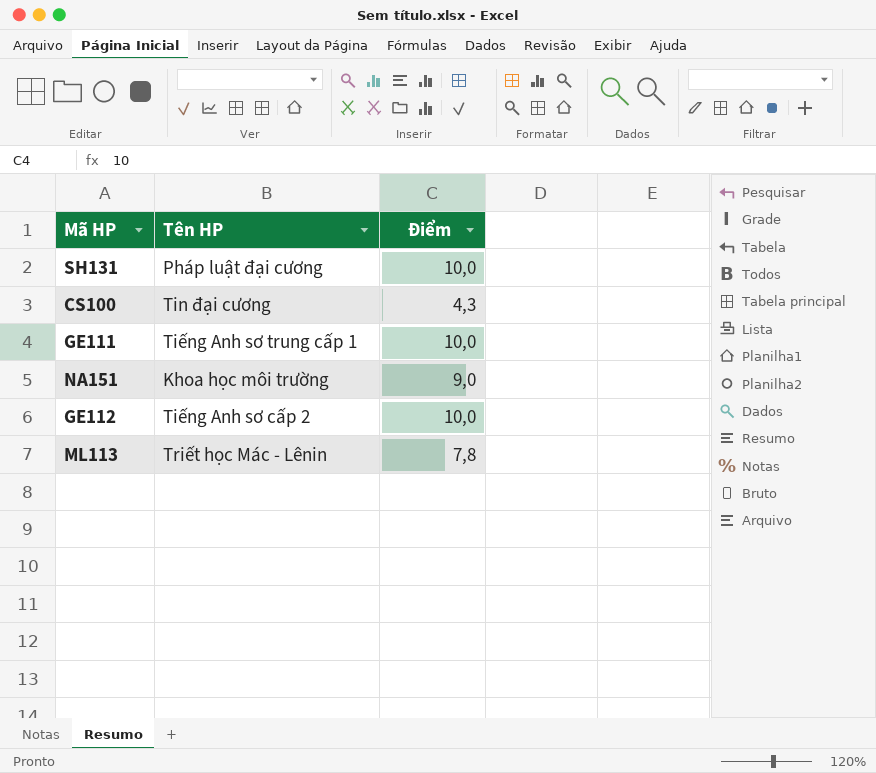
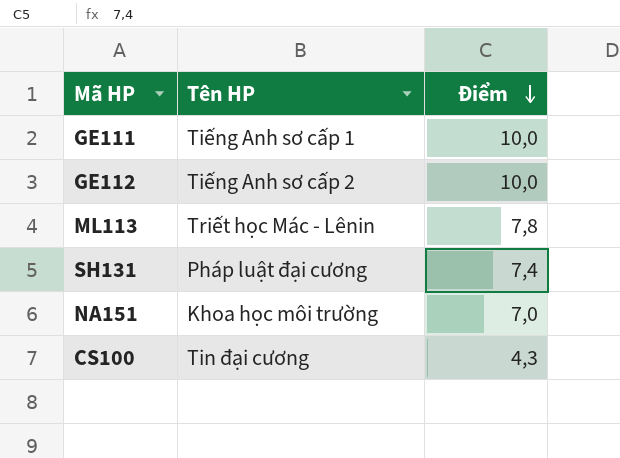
row order: none -> Điểm descending
GE111 | Tên HP: Tiếng Anh sơ trung cấp 1 -> Tiếng Anh sơ cấp 1
SH131 | Điểm: 10,0 -> 7,4
NA151 | Điểm: 9,0 -> 7,0

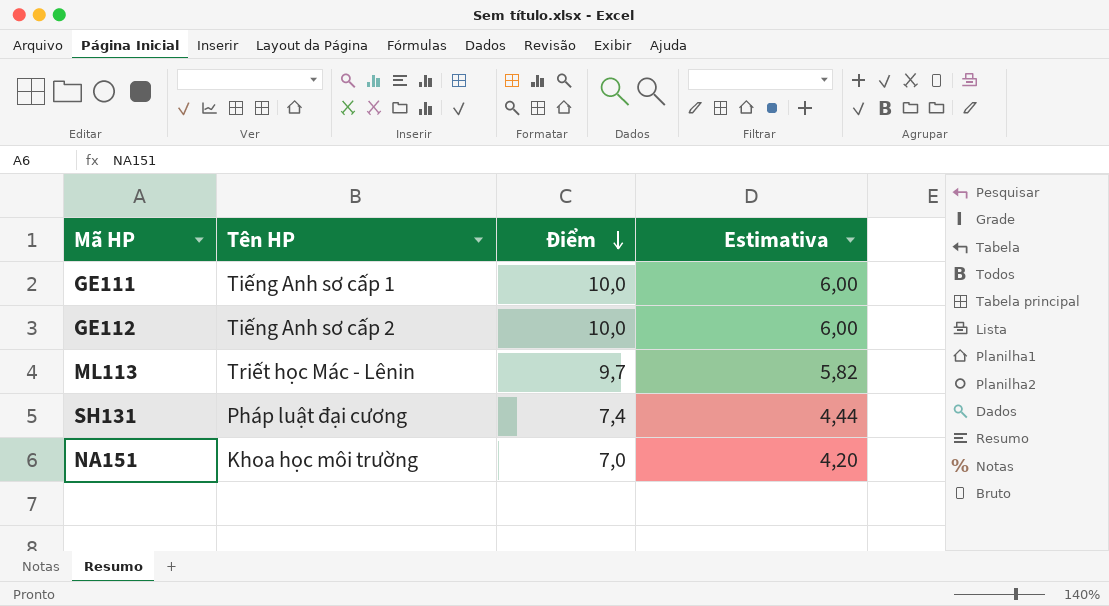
column Estimativa | formula: none -> [Điểm] * 0,6
row CS100: Tin đại cương | 4,3 -> none
ML113 | Điểm: 7,8 -> 9,7

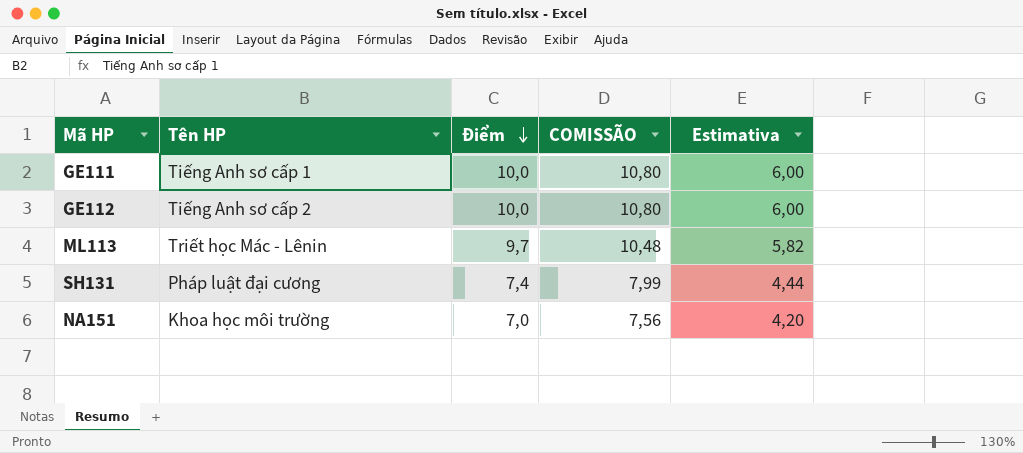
column COMISSÃO | formula: none -> [Điểm] * 1,08

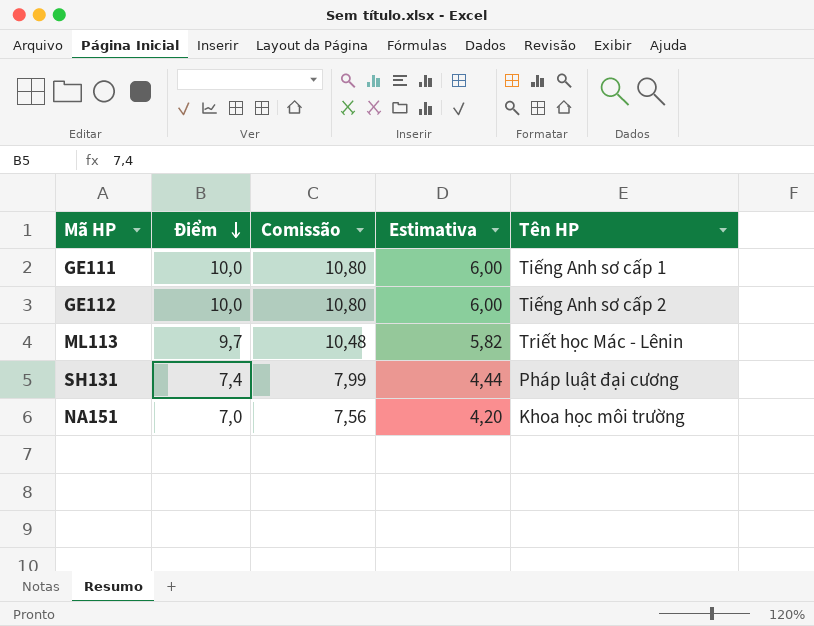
column name: COMISSÃO -> Comissão
column Tên HP | position: 2 -> 5

